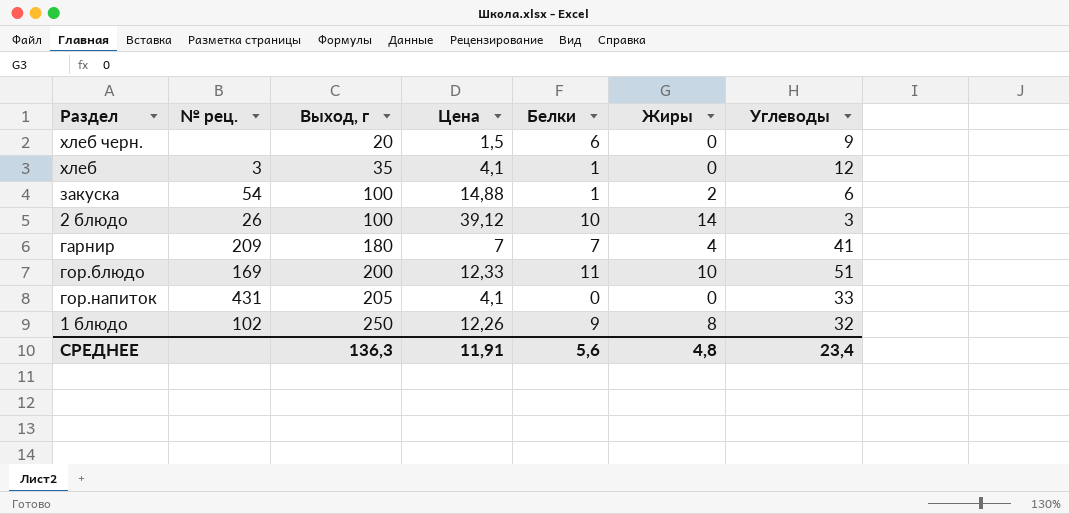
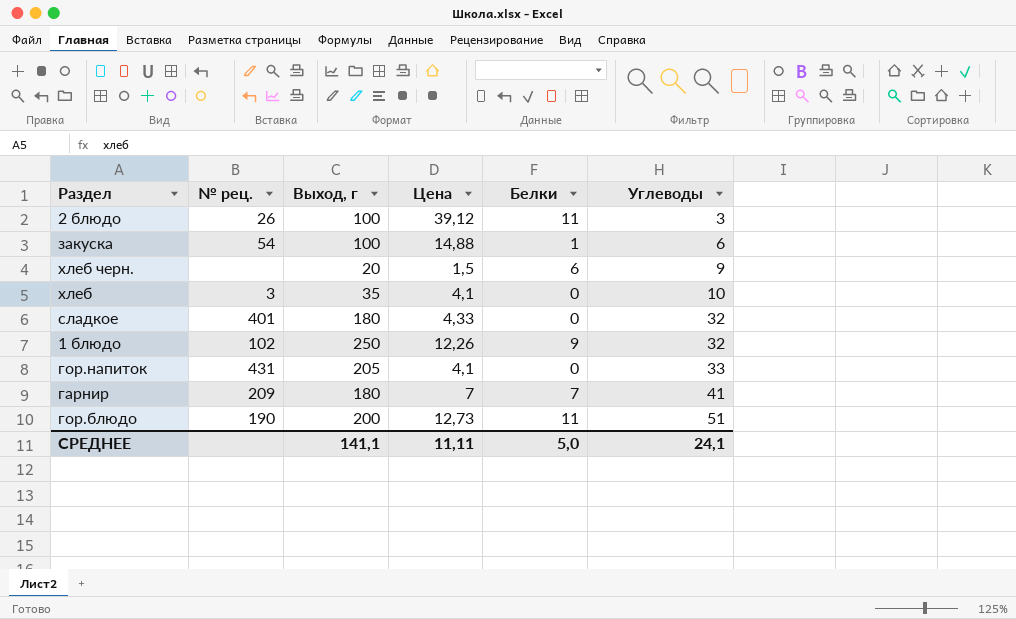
row order: Выход, г ascending -> Углеводы ascending
column Жиры | position: 6 -> none
2 блюдо | Белки: 10 -> 11
хлеб | Белки: 1 -> 0
хлеб | Углеводы: 12 -> 10
row сладкое: none -> 401 | 180 | 4,33 | 0 | 32
гор.блюдо | № рец.: 169 -> 190
гор.блюдо | Цена: 12,33 -> 12,73
СРЕДНЕЕ | Выход, г: 136,3 -> 141,1
СРЕДНЕЕ | Цена: 11,91 -> 11,11
СРЕДНЕЕ | Белки: 5,6 -> 5,0
СРЕДНЕЕ | Углеводы: 23,4 -> 24,1

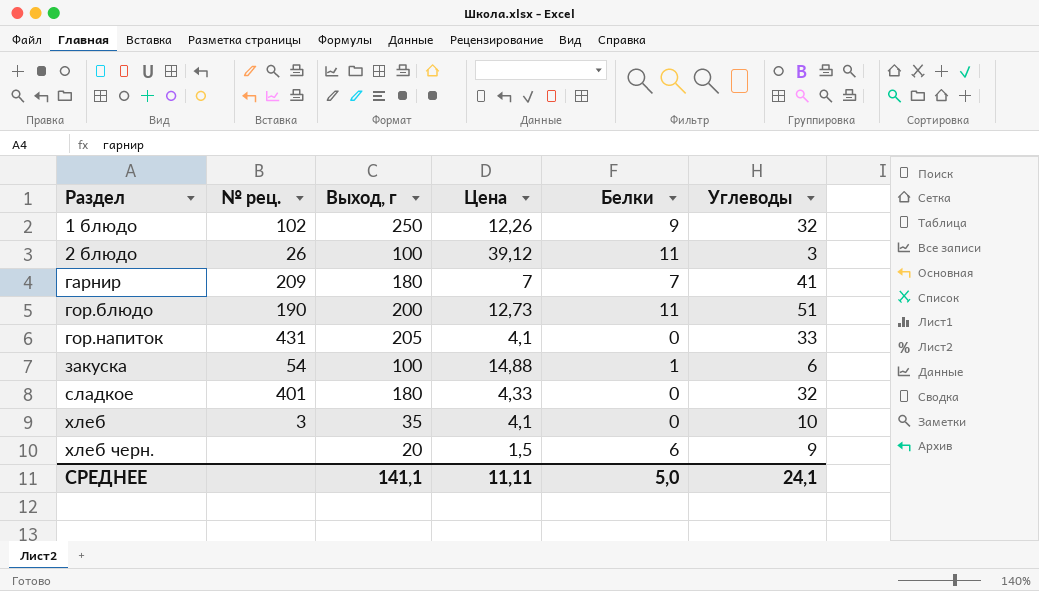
row order: Углеводы ascending -> Раздел ascending

